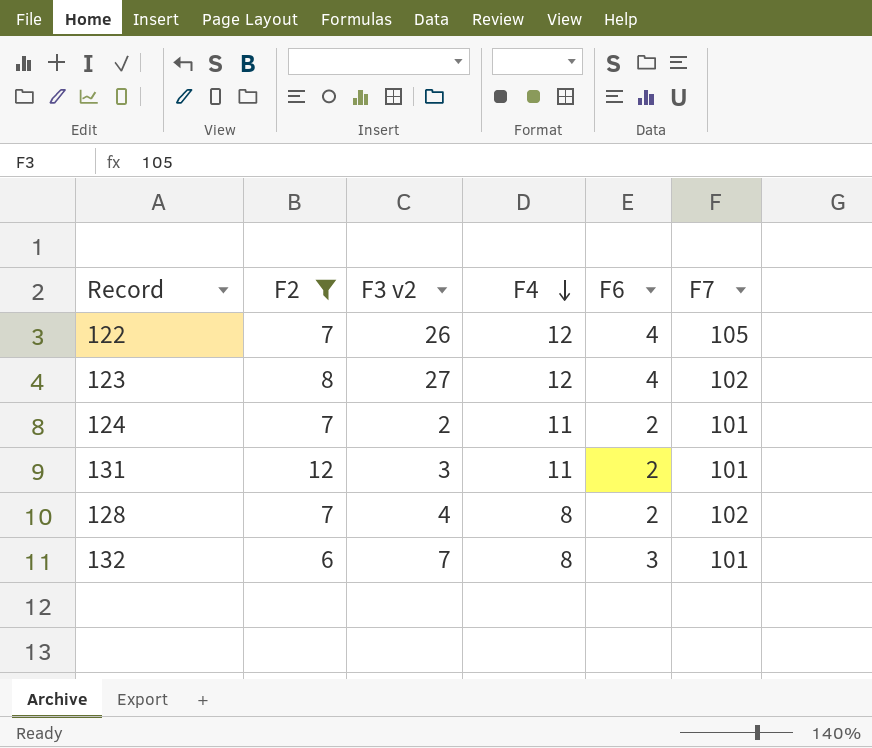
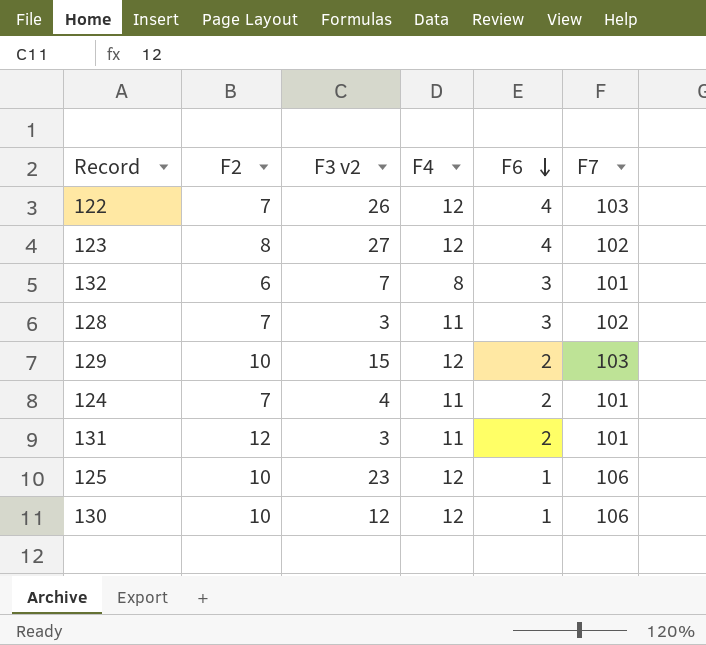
filter: F2 != 10 -> none
row order: F4 descending -> F6 descending
122 | F7: 105 -> 103
128 | F3 v2: 4 -> 3
128 | F4: 8 -> 11
128 | F6: 2 -> 3
124 | F3 v2: 2 -> 4

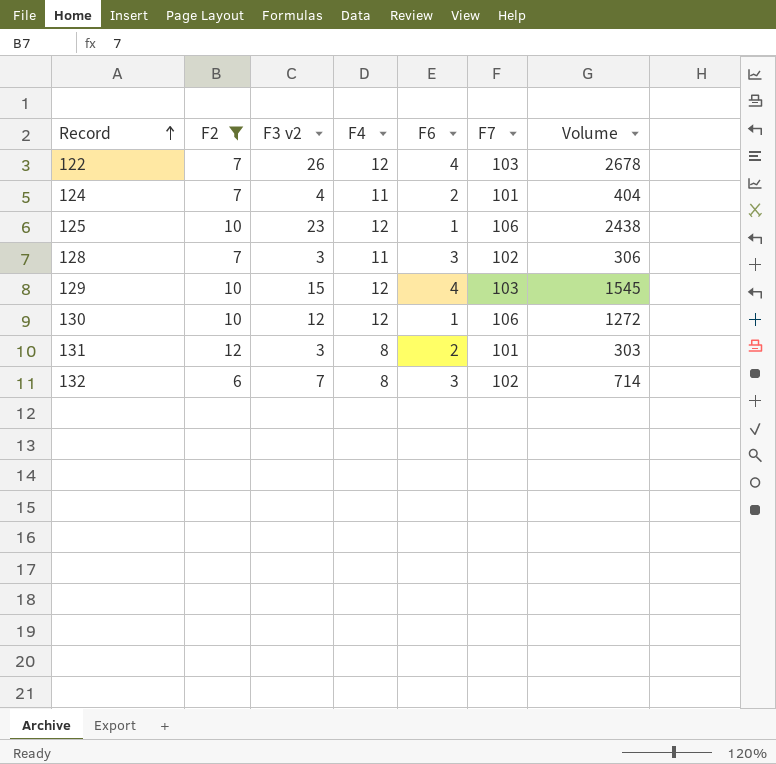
filter: none -> F2 != 8
row order: F6 descending -> Record ascending
column Volume | formula: none -> [F3 v2] * [F7]
129 | F6: 2 -> 4
131 | F4: 11 -> 8
132 | F7: 101 -> 102

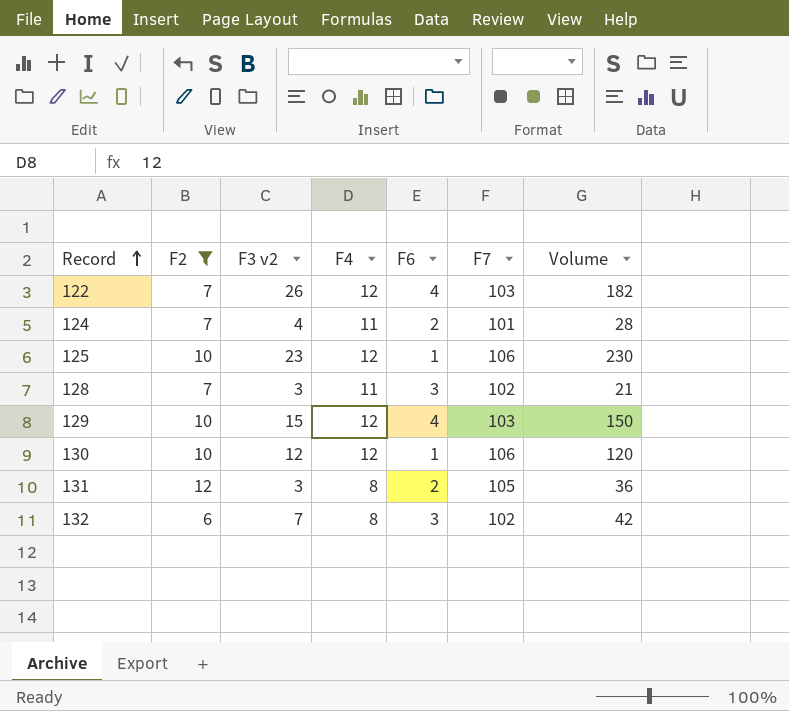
column Volume | formula: [F3 v2] * [F7] -> [F2] * [F3 v2]
131 | F7: 101 -> 105

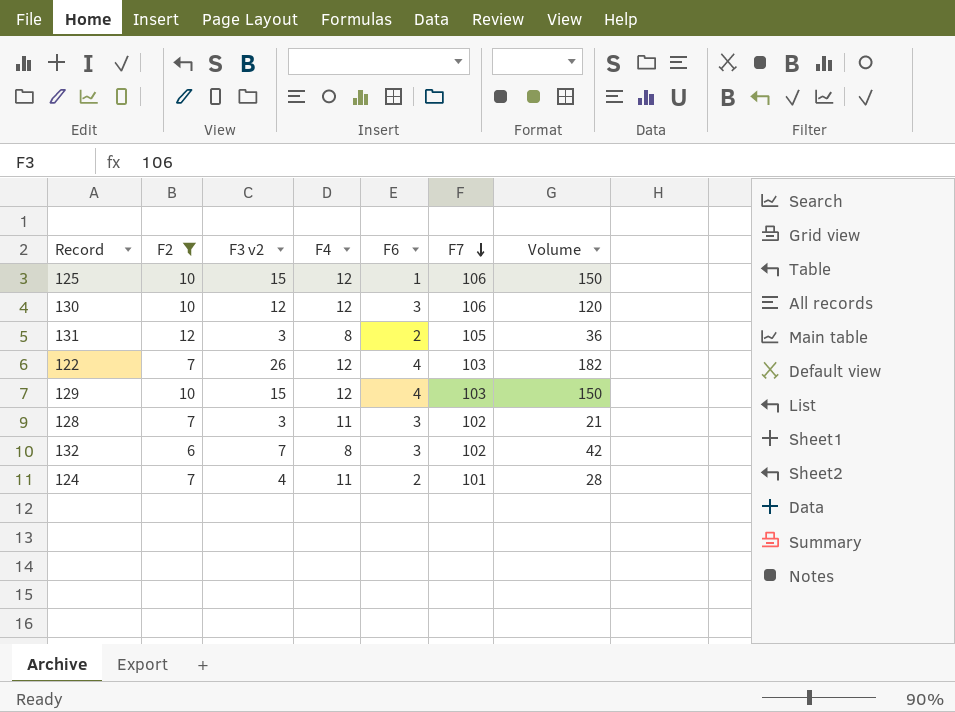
row order: Record ascending -> F7 descending
125 | F3 v2: 23 -> 15
125 | Volume: 230 -> 150
130 | F6: 1 -> 3

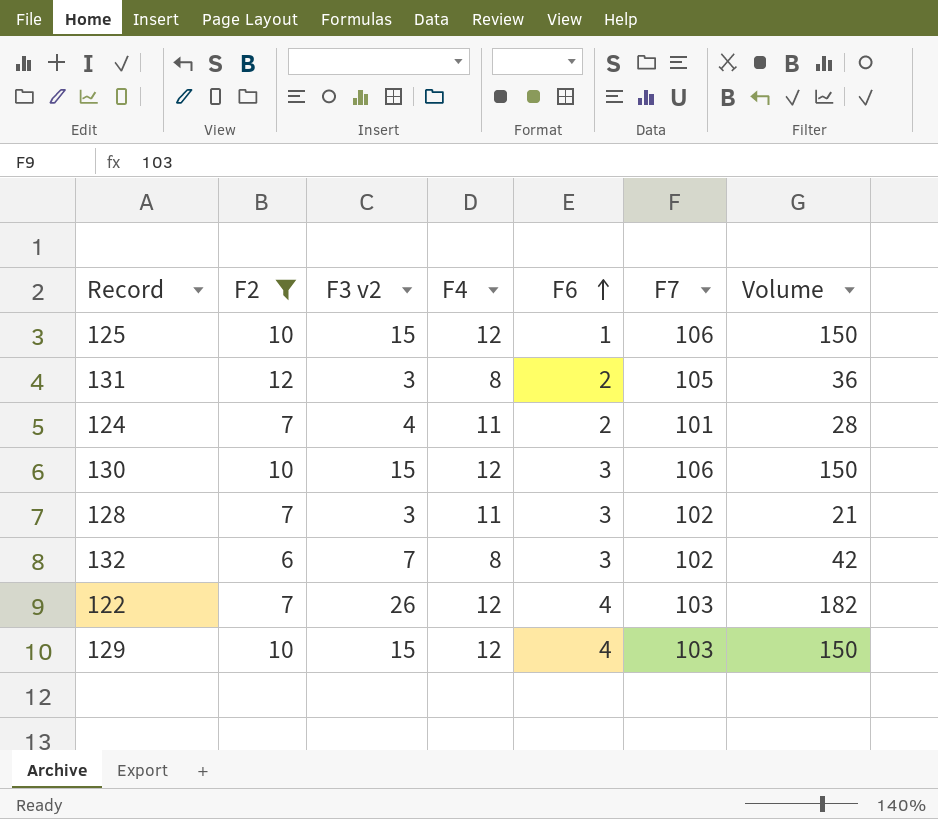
row order: F7 descending -> F6 ascending
130 | F3 v2: 12 -> 15
130 | Volume: 120 -> 150

